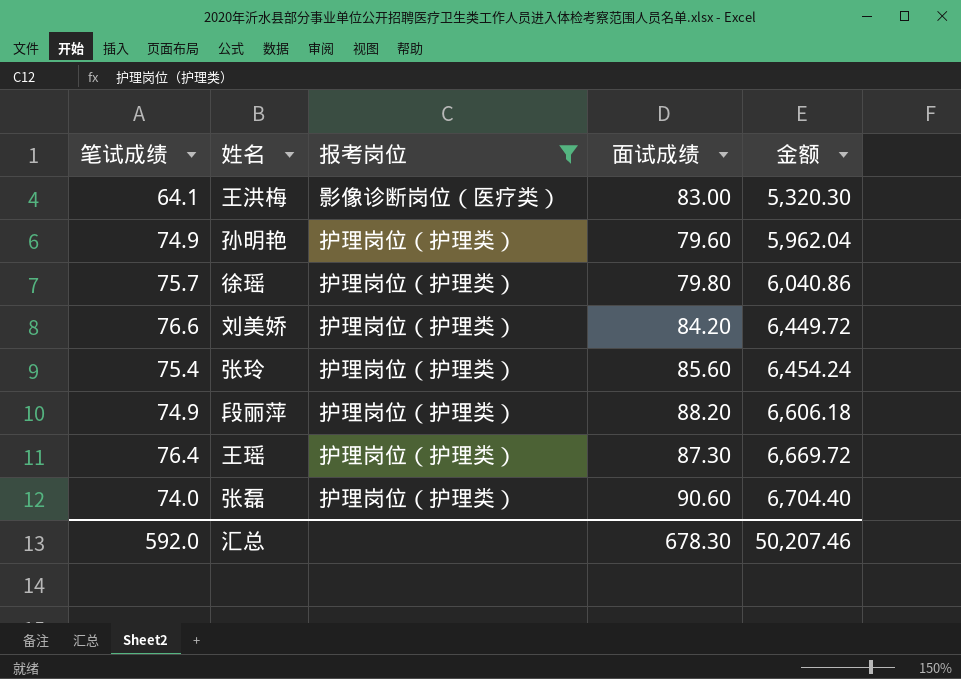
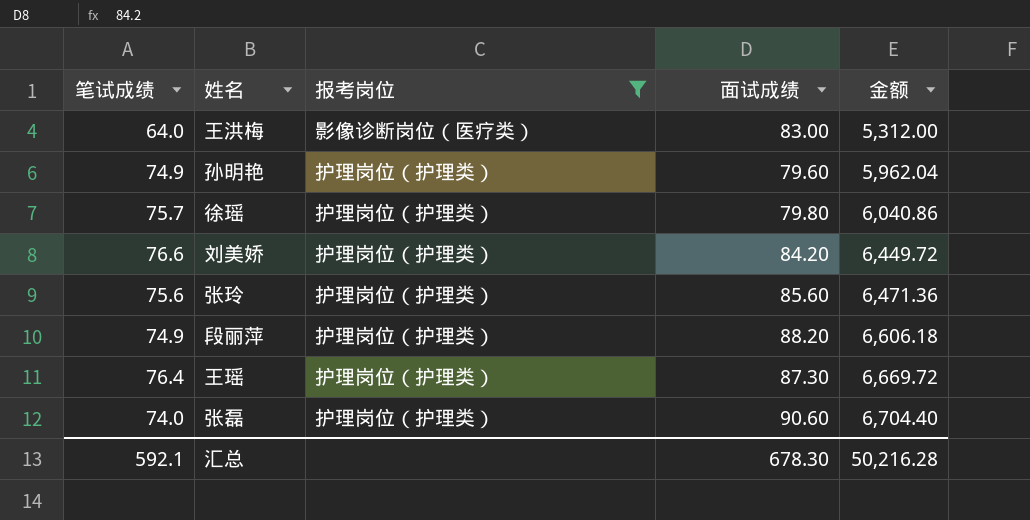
王洪梅 | 笔试成绩: 64.1 -> 64.0
王洪梅 | 金额: 5,320.30 -> 5,312.00
张玲 | 笔试成绩: 75.4 -> 75.6
张玲 | 金额: 6,454.24 -> 6,471.36
汇总 | 笔试成绩: 592.0 -> 592.1
汇总 | 金额: 50,207.46 -> 50,216.28

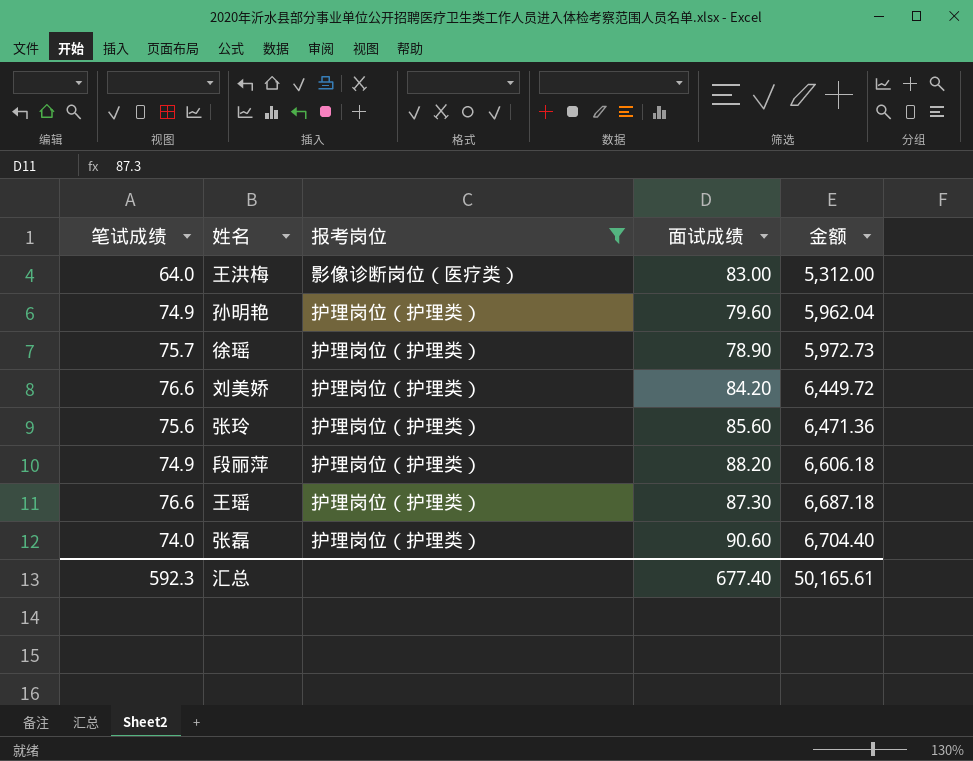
徐瑶 | 面试成绩: 79.80 -> 78.90
徐瑶 | 金额: 6,040.86 -> 5,972.73
王瑶 | 笔试成绩: 76.4 -> 76.6
王瑶 | 金额: 6,669.72 -> 6,687.18
汇总 | 笔试成绩: 592.1 -> 592.3
汇总 | 面试成绩: 678.30 -> 677.40
汇总 | 金额: 50,216.28 -> 50,165.61

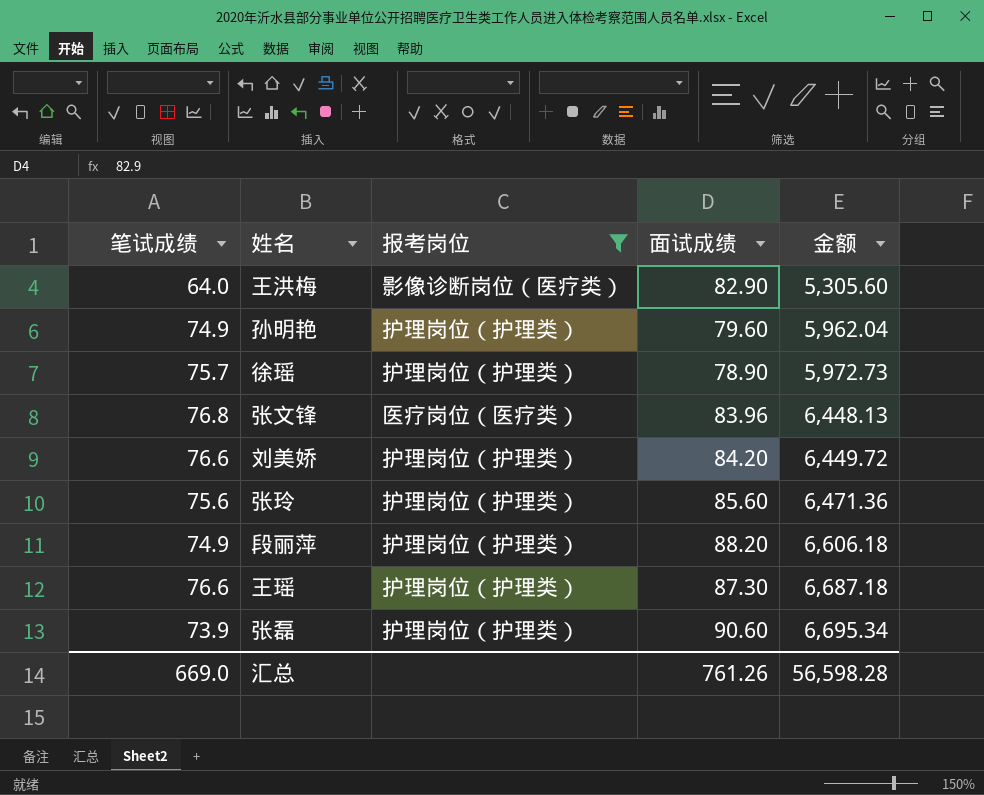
王洪梅 | 面试成绩: 83.00 -> 82.90
王洪梅 | 金额: 5,312.00 -> 5,305.60
row 张文锋: none -> 76.8 | 医疗岗位（医疗类） | 83.96 | 6,448.13
张磊 | 笔试成绩: 74.0 -> 73.9
张磊 | 金额: 6,704.40 -> 6,695.34
汇总 | 笔试成绩: 592.3 -> 669.0
汇总 | 面试成绩: 677.40 -> 761.26
汇总 | 金额: 50,165.61 -> 56,598.28

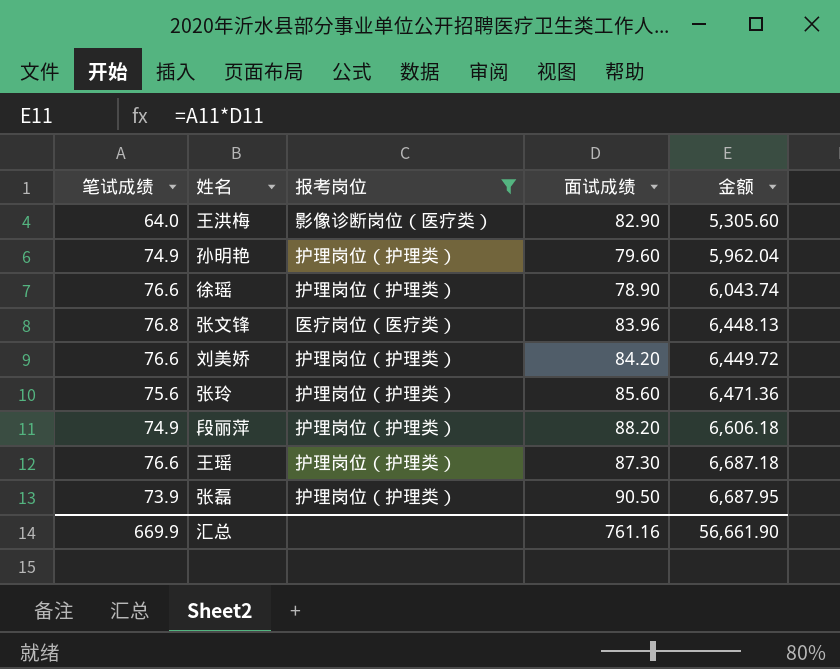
徐瑶 | 笔试成绩: 75.7 -> 76.6
徐瑶 | 金额: 5,972.73 -> 6,043.74
张磊 | 面试成绩: 90.60 -> 90.50
张磊 | 金额: 6,695.34 -> 6,687.95
汇总 | 笔试成绩: 669.0 -> 669.9
汇总 | 面试成绩: 761.26 -> 761.16
汇总 | 金额: 56,598.28 -> 56,661.90

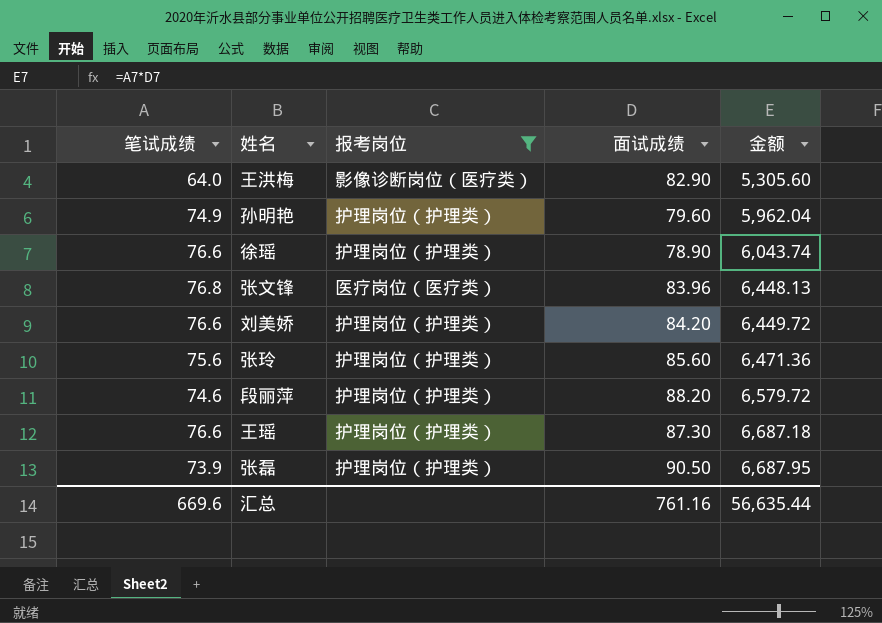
段丽萍 | 笔试成绩: 74.9 -> 74.6
段丽萍 | 金额: 6,606.18 -> 6,579.72
汇总 | 笔试成绩: 669.9 -> 669.6
汇总 | 金额: 56,661.90 -> 56,635.44

